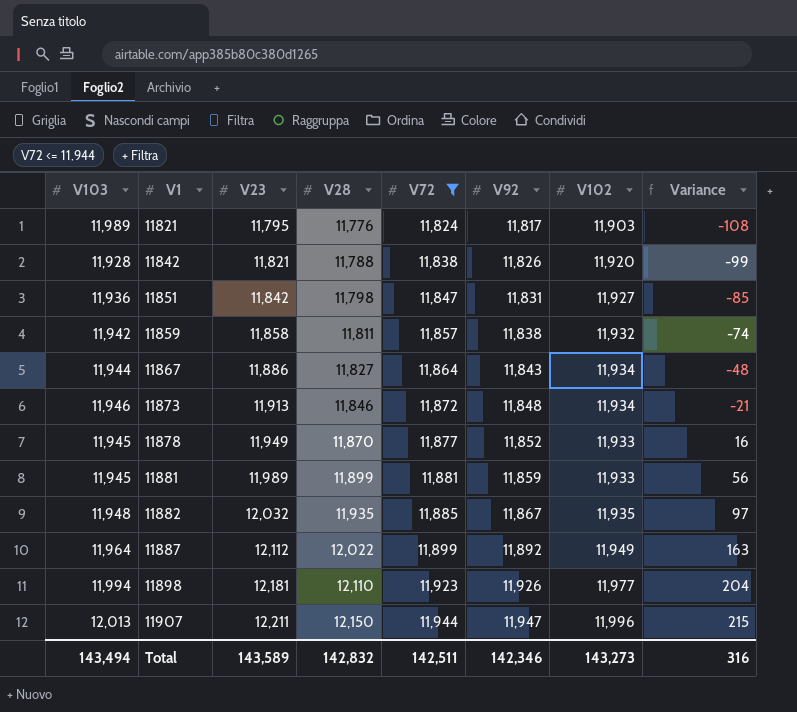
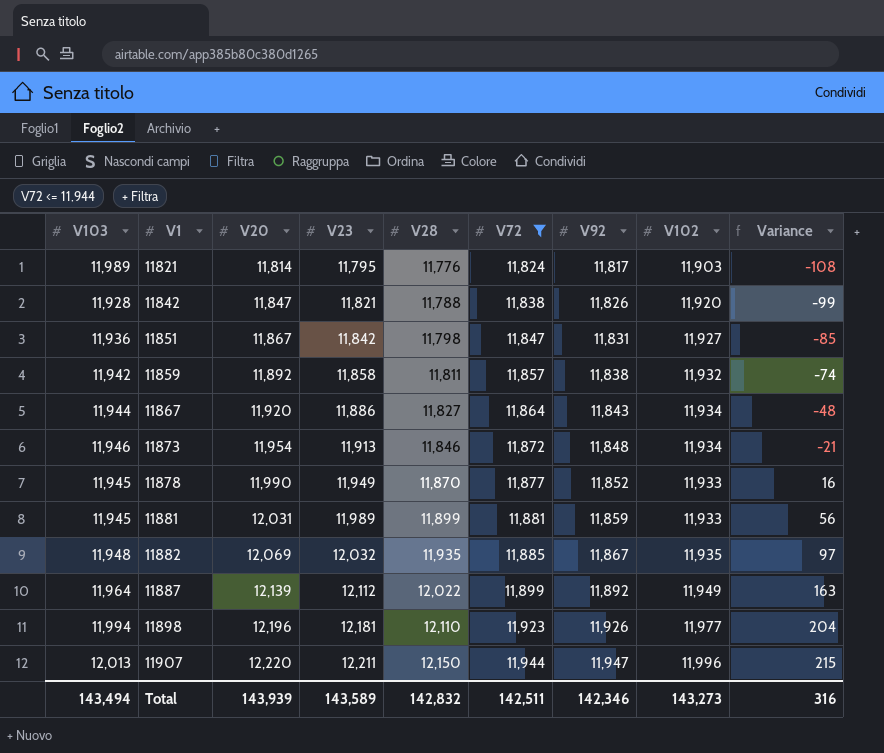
column V20 | position: none -> 3

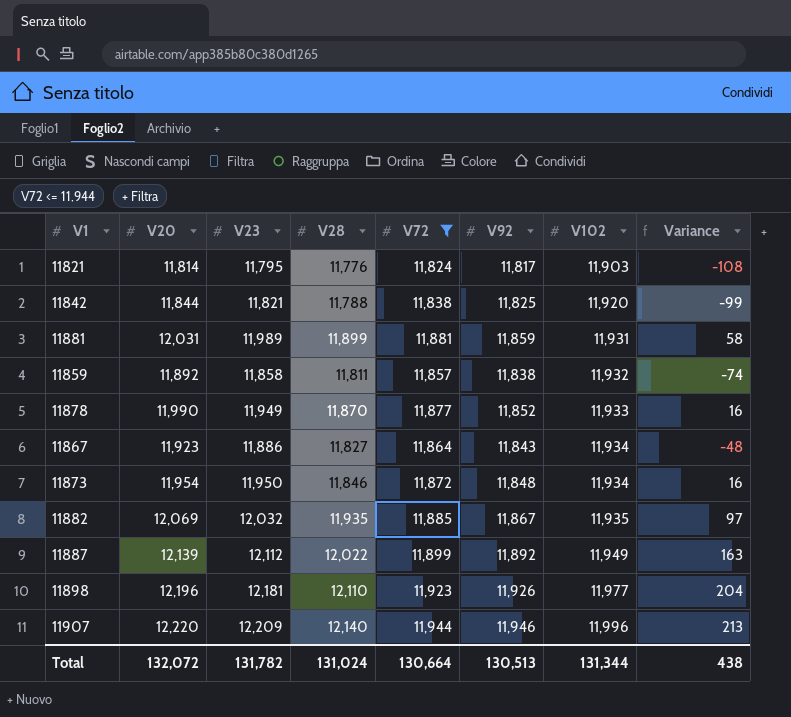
row order: V1 ascending -> V102 ascending
column V103 | position: 1 -> none
row 11851: 11,936 | 11,867 | 11,842 | 11,798 | 11,847 | 11,831 | 11,927 | -85 -> none
11842 | V20: 11,847 -> 11,844
11842 | V92: 11,826 -> 11,825
11881 | V102: 11,933 -> 11,931
11881 | Variance: 56 -> 58
11867 | V20: 11,920 -> 11,923
11873 | V23: 11,913 -> 11,950
11873 | Variance: -21 -> 16
11907 | V23: 12,211 -> 12,209
11907 | V28: 12,150 -> 12,140
11907 | V92: 11,947 -> 11,946
11907 | Variance: 215 -> 213
Total | V20: 143,939 -> 132,072
Total | V23: 143,589 -> 131,782
Total | V28: 142,832 -> 131,024
Total | V72: 142,511 -> 130,664
Total | V92: 142,346 -> 130,513
Total | V102: 143,273 -> 131,344
Total | Variance: 316 -> 438

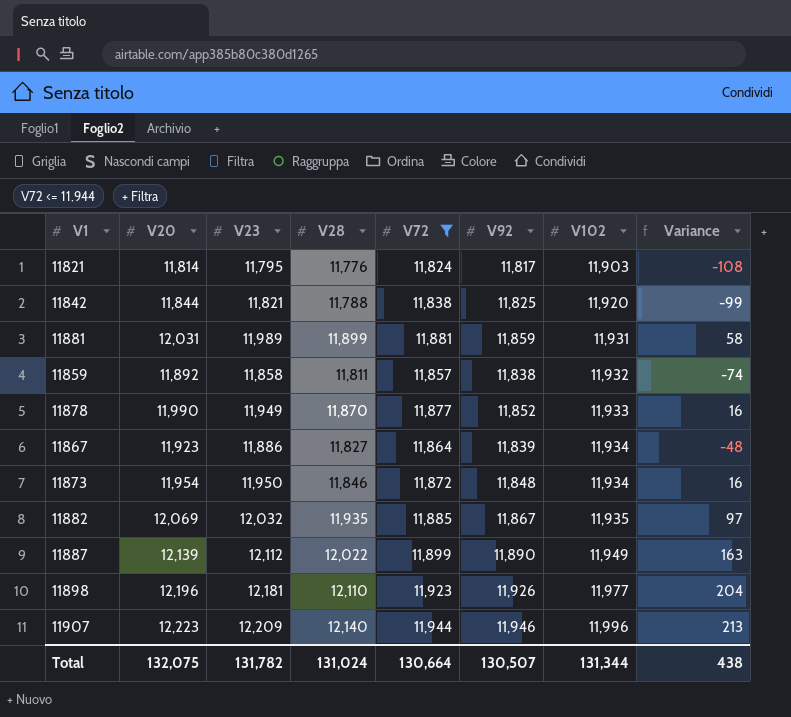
11867 | V92: 11,843 -> 11,839
11887 | V92: 11,892 -> 11,890
11907 | V20: 12,220 -> 12,223
Total | V20: 132,072 -> 132,075
Total | V92: 130,513 -> 130,507

